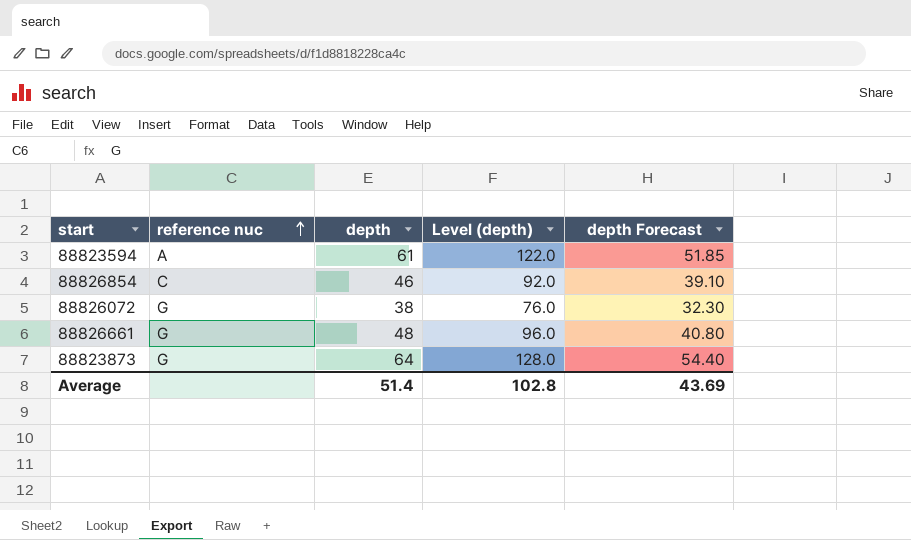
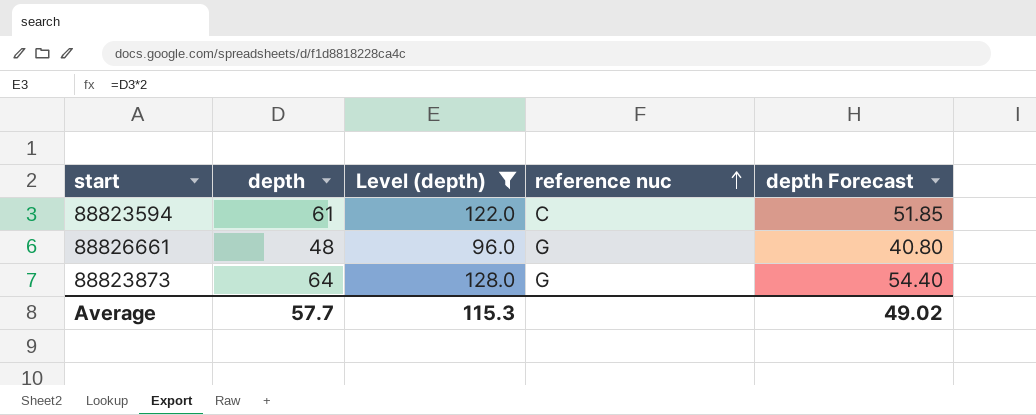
filter: none -> Level (depth) >= 96.0
column reference nuc | position: 2 -> 4
88823594 | reference nuc: A -> C
Average | depth: 51.4 -> 57.7
Average | Level (depth): 102.8 -> 115.3
Average | depth Forecast: 43.69 -> 49.02

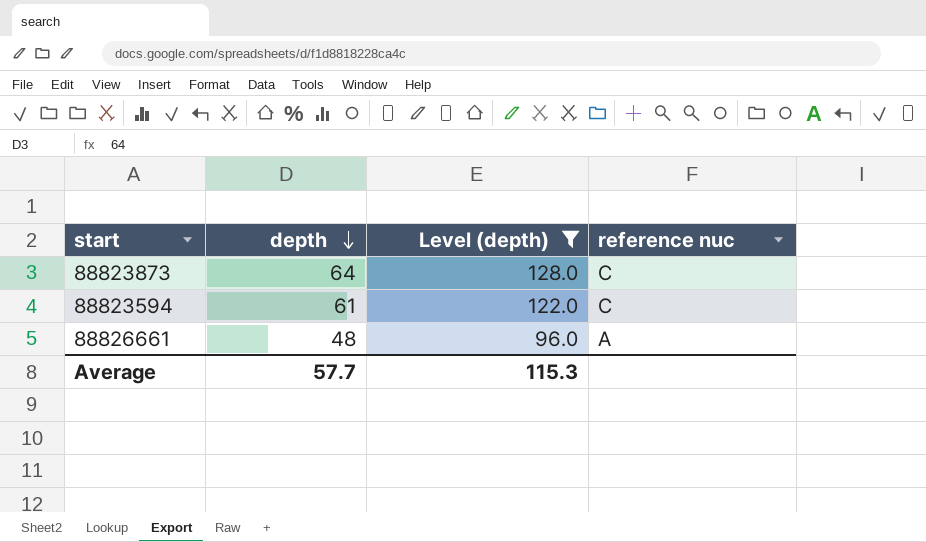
row order: reference nuc ascending -> depth descending
column depth Forecast | formula: [depth] * 0.85 -> none
88823873 | reference nuc: G -> C
88826661 | reference nuc: G -> A

